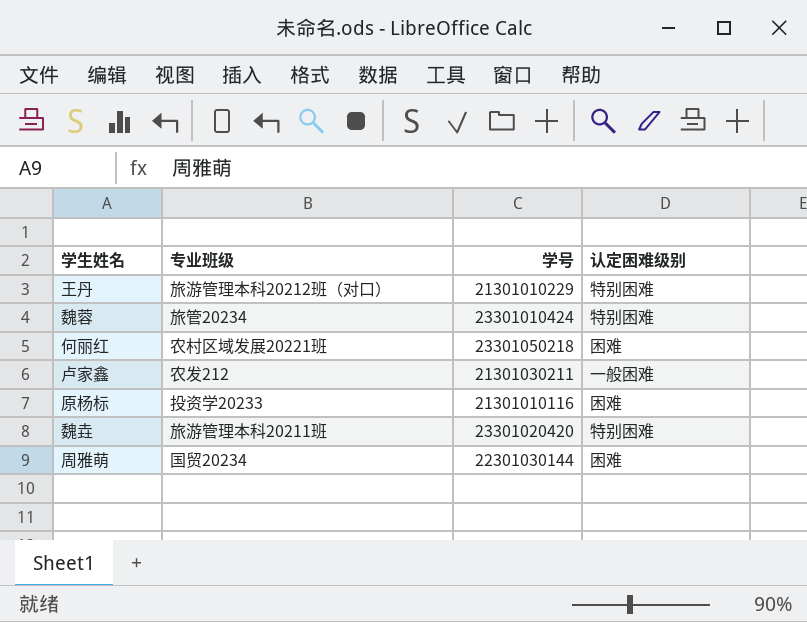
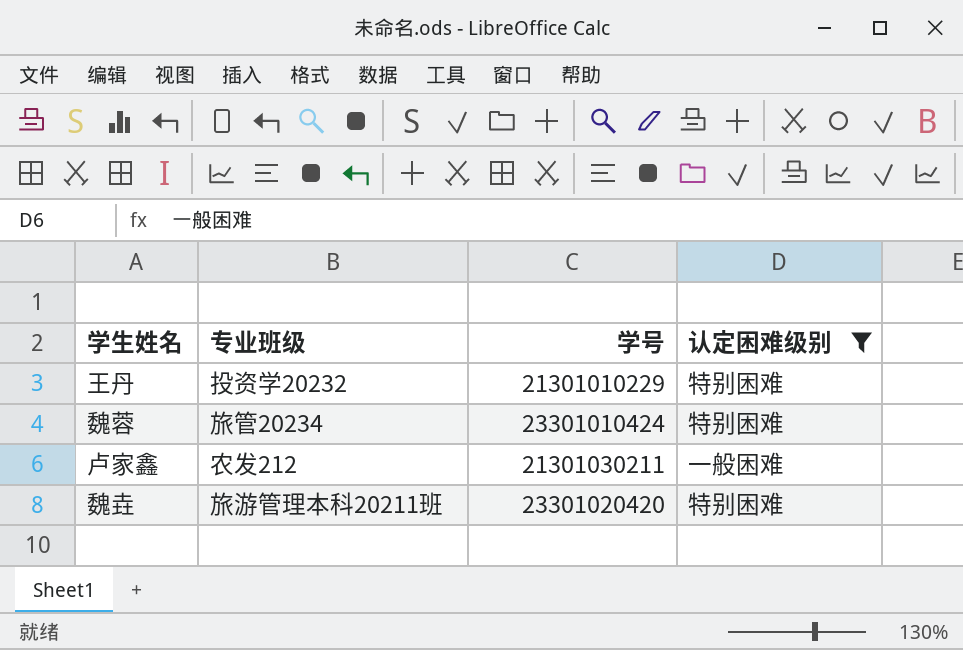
filter: none -> 认定困难级别 != 困难
王丹 | 专业班级: 旅游管理本科20212班（对口） -> 投资学20232

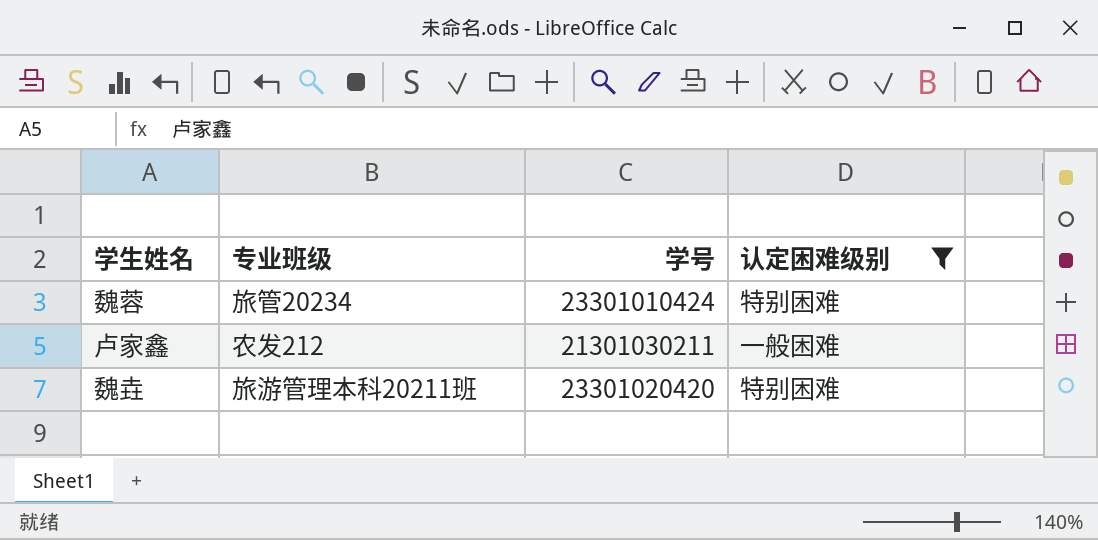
row 王丹: 投资学20232 | 21301010229 | 特别困难 -> none

